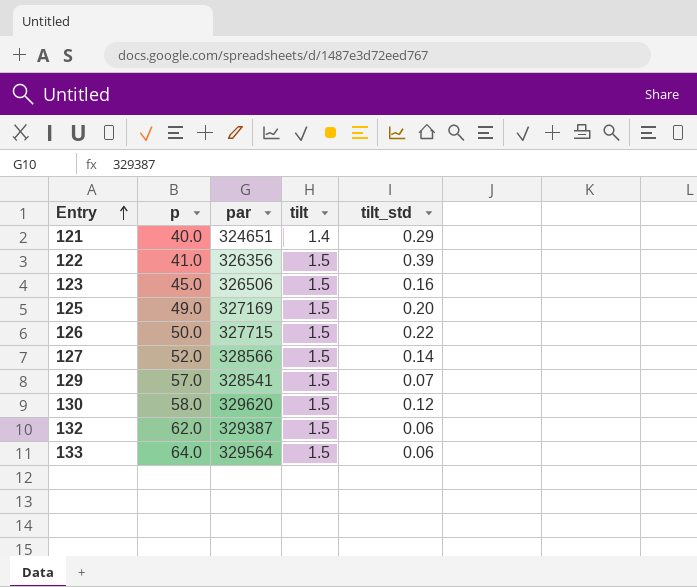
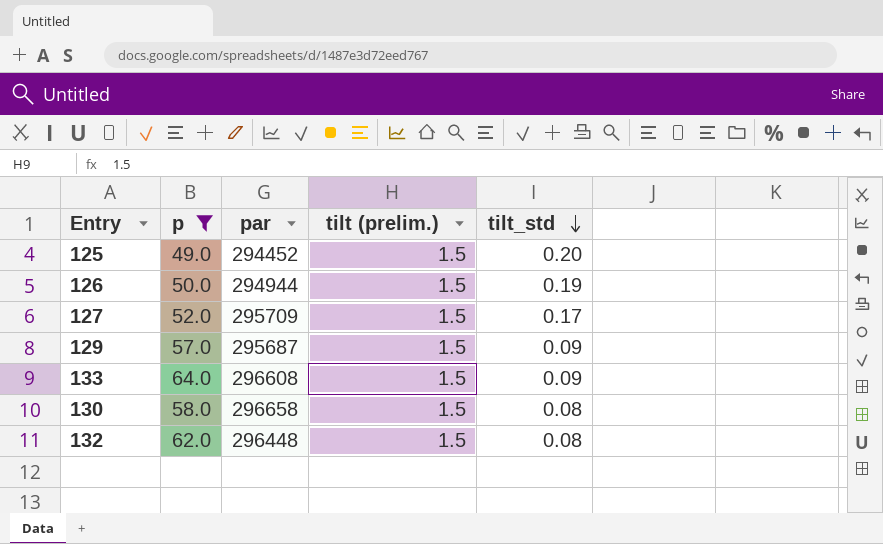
filter: none -> p >= 49.0
row order: Entry ascending -> tilt_std descending
column name: tilt -> tilt (prelim.)
125 | par: 327169 -> 294452
126 | par: 327715 -> 294944
126 | tilt_std: 0.22 -> 0.19
127 | par: 328566 -> 295709
127 | tilt_std: 0.14 -> 0.17
129 | par: 328541 -> 295687
129 | tilt_std: 0.07 -> 0.09
133 | par: 329564 -> 296608
133 | tilt_std: 0.06 -> 0.09
130 | par: 329620 -> 296658
130 | tilt_std: 0.12 -> 0.08
132 | par: 329387 -> 296448
132 | tilt_std: 0.06 -> 0.08

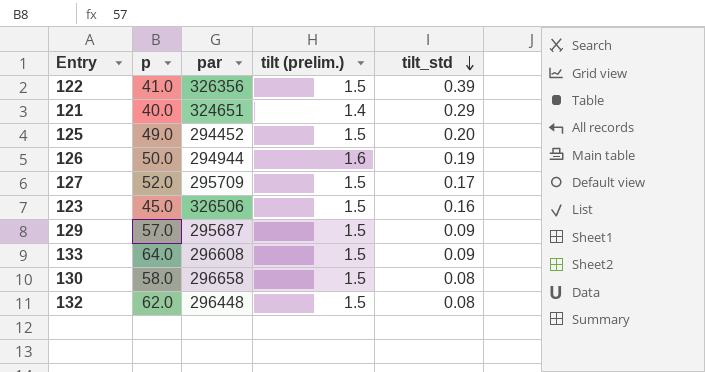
filter: p >= 49.0 -> none
126 | tilt (prelim.): 1.5 -> 1.6

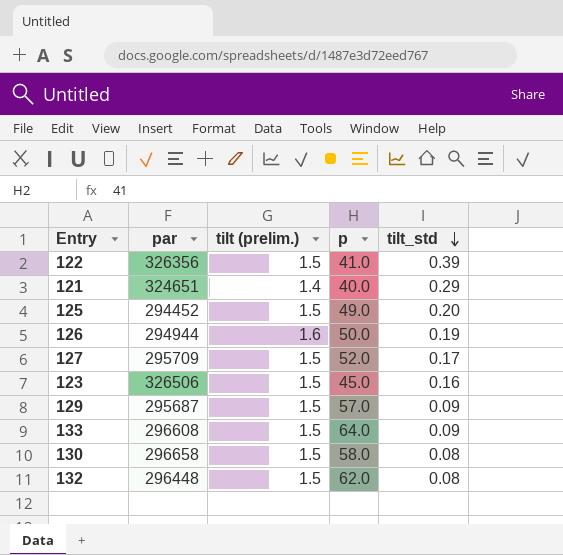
column p | position: 2 -> 4

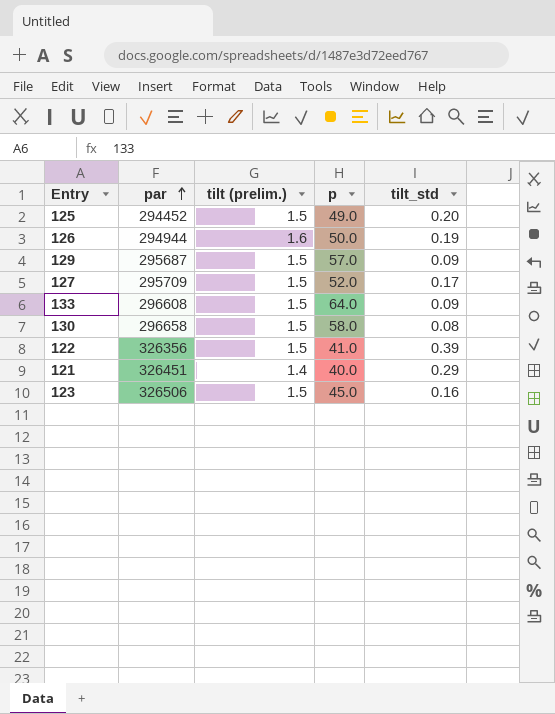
row order: tilt_std descending -> par ascending
row 132: 296448 | 1.5 | 62.0 | 0.08 -> none
121 | par: 324651 -> 326451

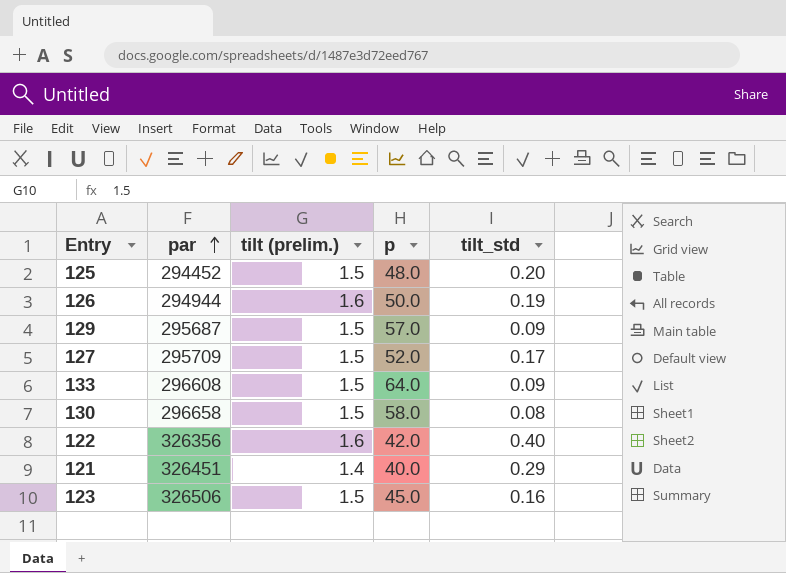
125 | p: 49.0 -> 48.0
122 | tilt (prelim.): 1.5 -> 1.6
122 | p: 41.0 -> 42.0
122 | tilt_std: 0.39 -> 0.40

